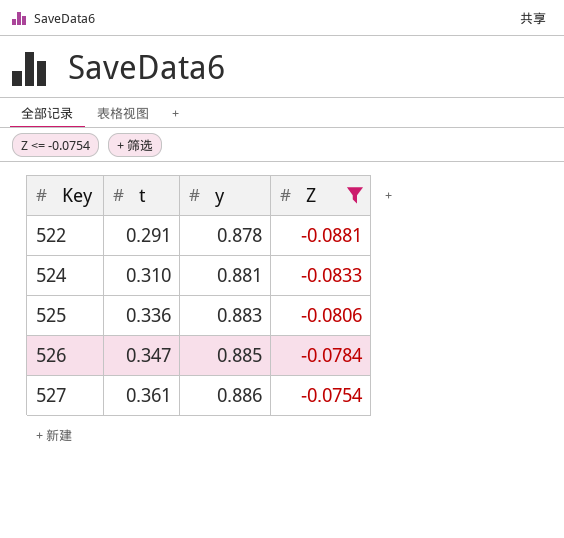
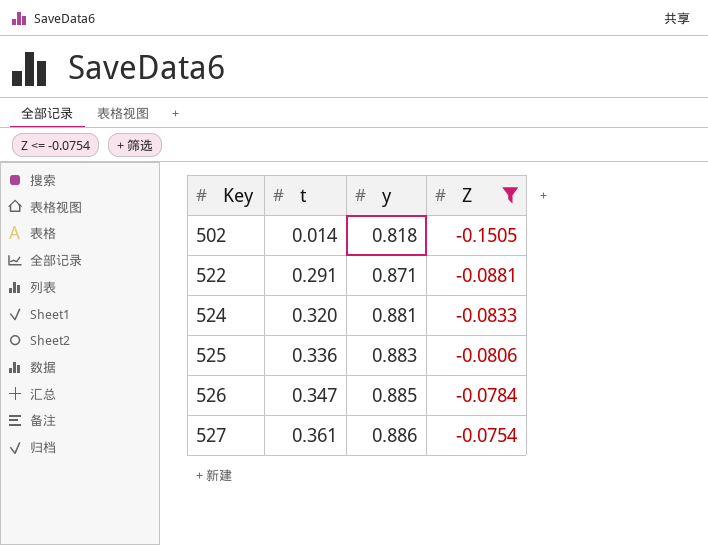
row 502: none -> 0.014 | 0.818 | -0.1505
522 | y: 0.878 -> 0.871
524 | t: 0.310 -> 0.320

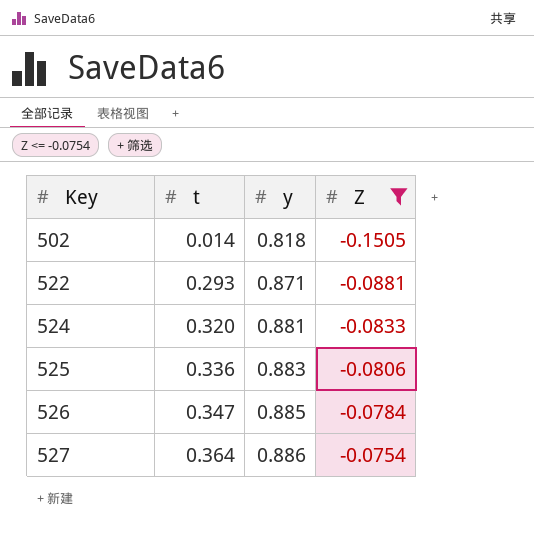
522 | t: 0.291 -> 0.293
527 | t: 0.361 -> 0.364

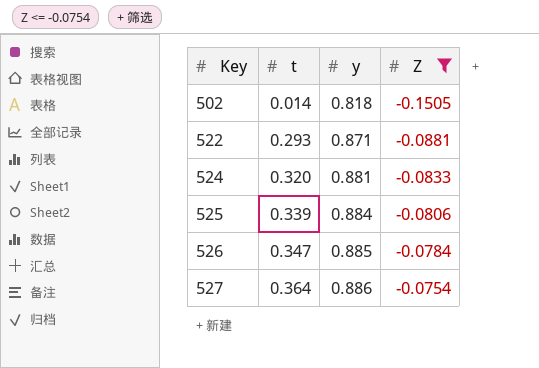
525 | t: 0.336 -> 0.339
525 | y: 0.883 -> 0.884

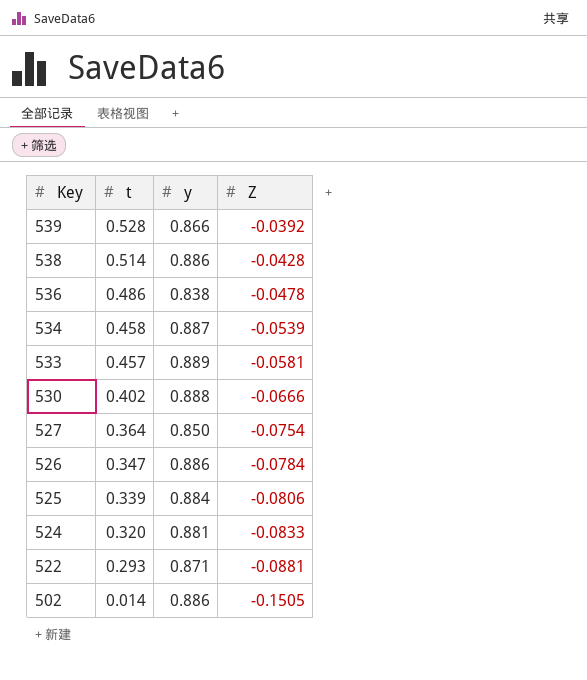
filter: Z <= -0.0754 -> none
row order: Key ascending -> Key descending
527 | y: 0.886 -> 0.850
526 | y: 0.885 -> 0.886
502 | y: 0.818 -> 0.886

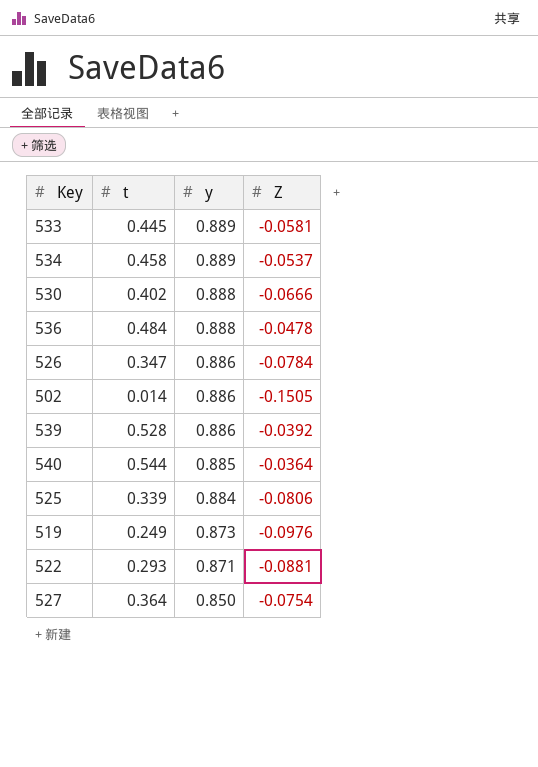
row order: Key descending -> y descending
row 538: 0.514 | 0.886 | -0.0428 -> none
row 524: 0.320 | 0.881 | -0.0833 -> none
533 | t: 0.457 -> 0.445
534 | y: 0.887 -> 0.889
534 | Z: -0.0539 -> -0.0537
536 | t: 0.486 -> 0.484
536 | y: 0.838 -> 0.888
539 | y: 0.866 -> 0.886
row 540: none -> 0.544 | 0.885 | -0.0364
row 519: none -> 0.249 | 0.873 | -0.0976

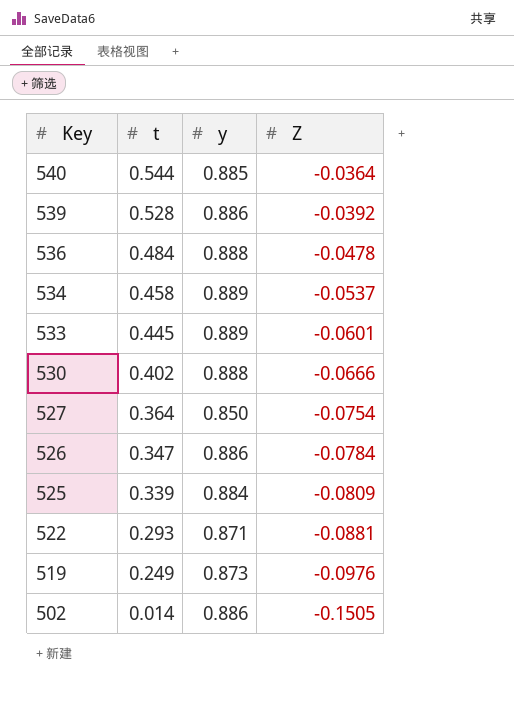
row order: y descending -> Key descending
533 | Z: -0.0581 -> -0.0601
525 | Z: -0.0806 -> -0.0809

